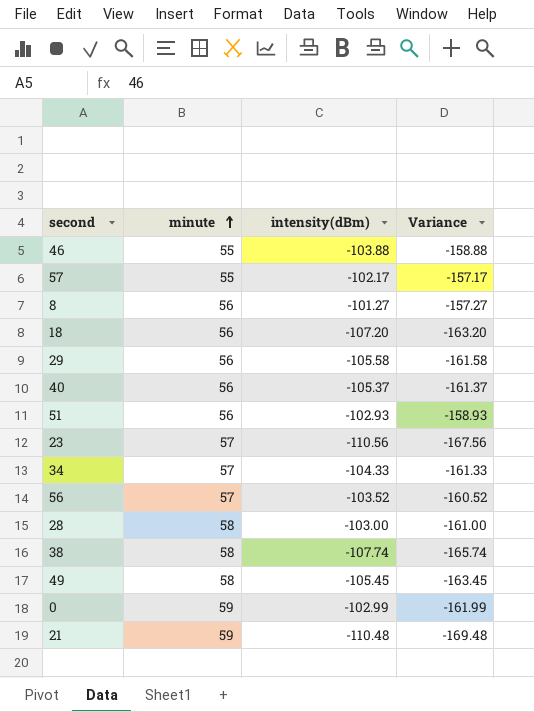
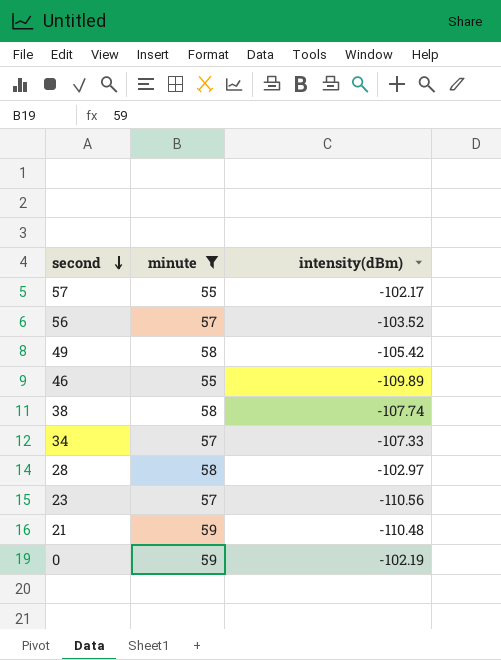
filter: none -> minute != 56
row order: minute ascending -> second descending
column Variance | formula: [intensity(dBm)] - [minute] -> none
49 | intensity(dBm): -105.45 -> -105.42
46 | intensity(dBm): -103.88 -> -109.89
34 | intensity(dBm): -104.33 -> -107.33
28 | intensity(dBm): -103.00 -> -102.97
0 | intensity(dBm): -102.99 -> -102.19

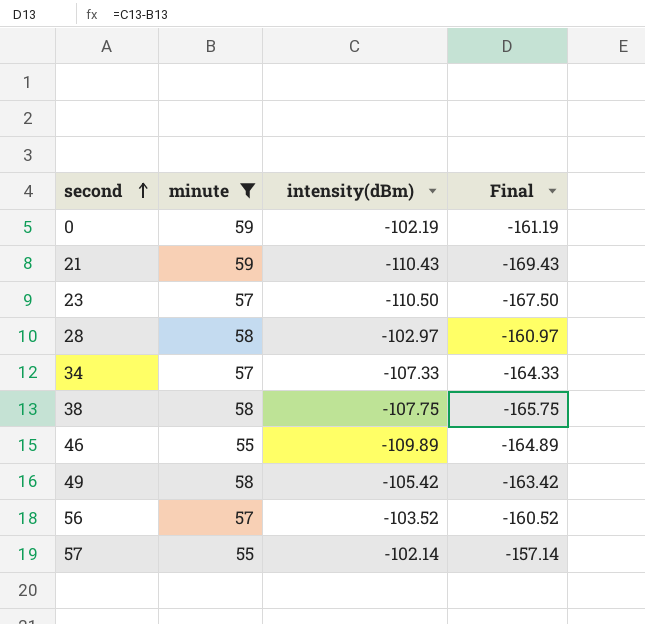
row order: second descending -> second ascending
column Final | formula: none -> [intensity(dBm)] - [minute]
21 | intensity(dBm): -110.48 -> -110.43
23 | intensity(dBm): -110.56 -> -110.50
38 | intensity(dBm): -107.74 -> -107.75
57 | intensity(dBm): -102.17 -> -102.14

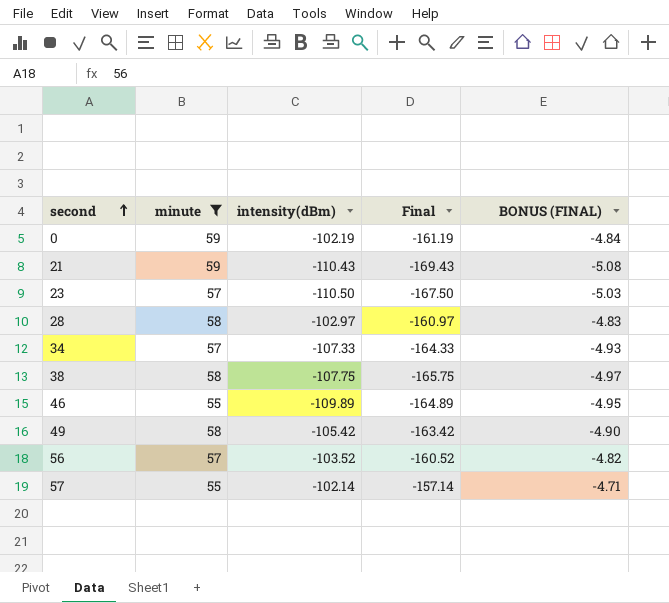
column BONUS (FINAL) | formula: none -> [Final] * 0.03

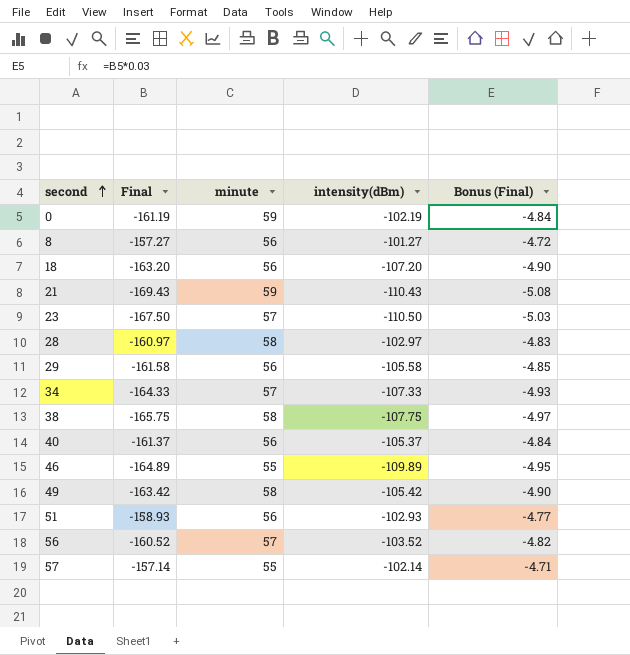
filter: minute != 56 -> none
column Final | position: 4 -> 2
column name: BONUS (FINAL) -> Bonus (Final)

